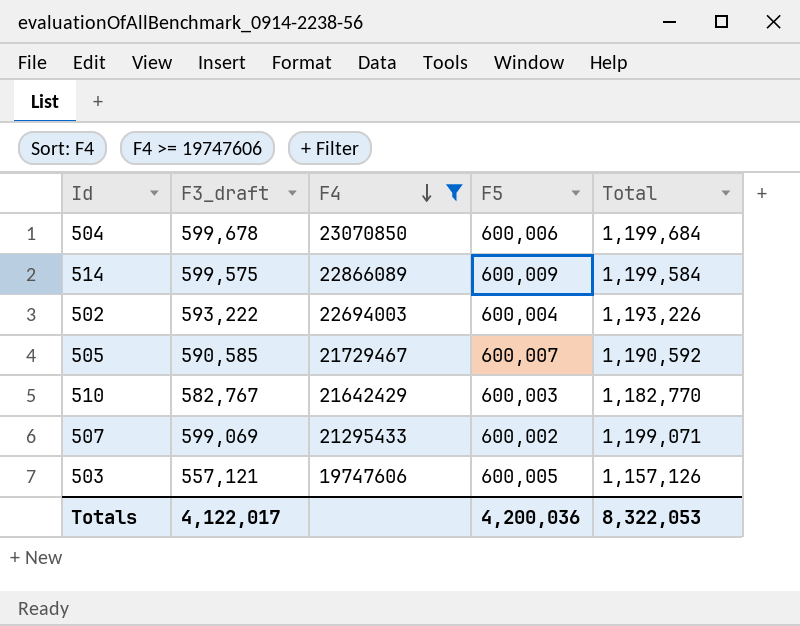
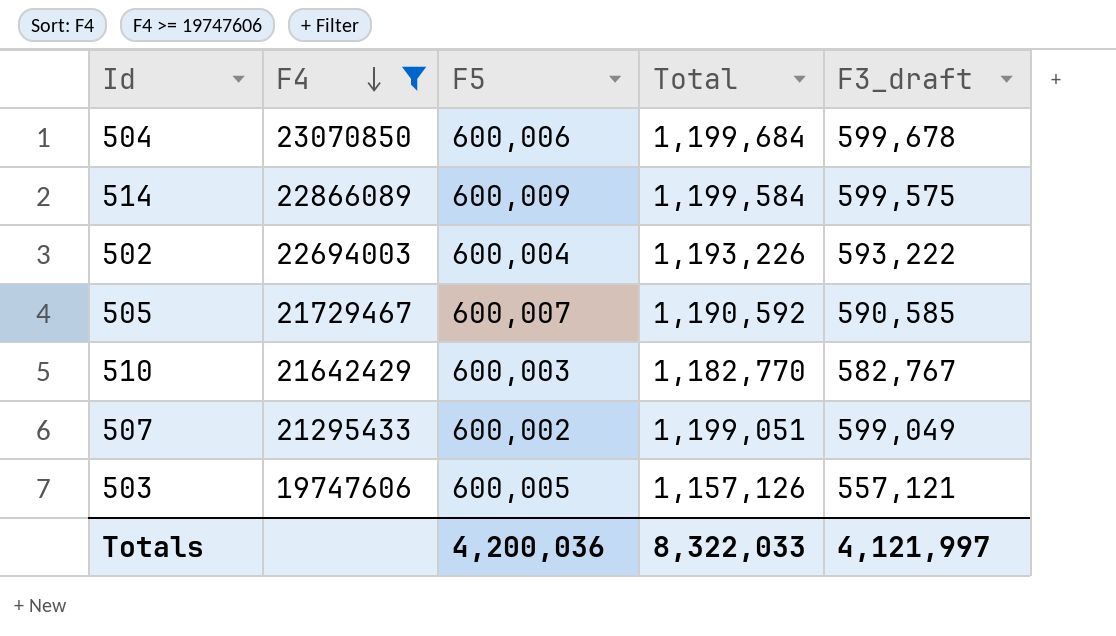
column F3_draft | position: 2 -> 5
507 | Total: 1,199,071 -> 1,199,051
507 | F3_draft: 599,069 -> 599,049
Totals | Total: 8,322,053 -> 8,322,033
Totals | F3_draft: 4,122,017 -> 4,121,997

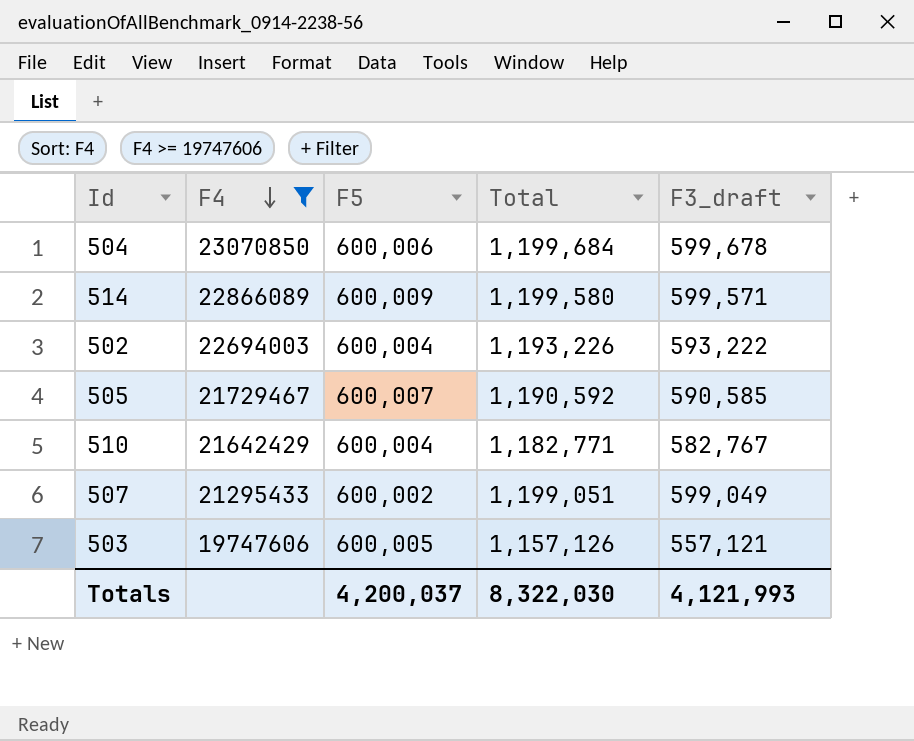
514 | Total: 1,199,584 -> 1,199,580
514 | F3_draft: 599,575 -> 599,571
510 | F5: 600,003 -> 600,004
510 | Total: 1,182,770 -> 1,182,771
Totals | F5: 4,200,036 -> 4,200,037
Totals | Total: 8,322,033 -> 8,322,030
Totals | F3_draft: 4,121,997 -> 4,121,993

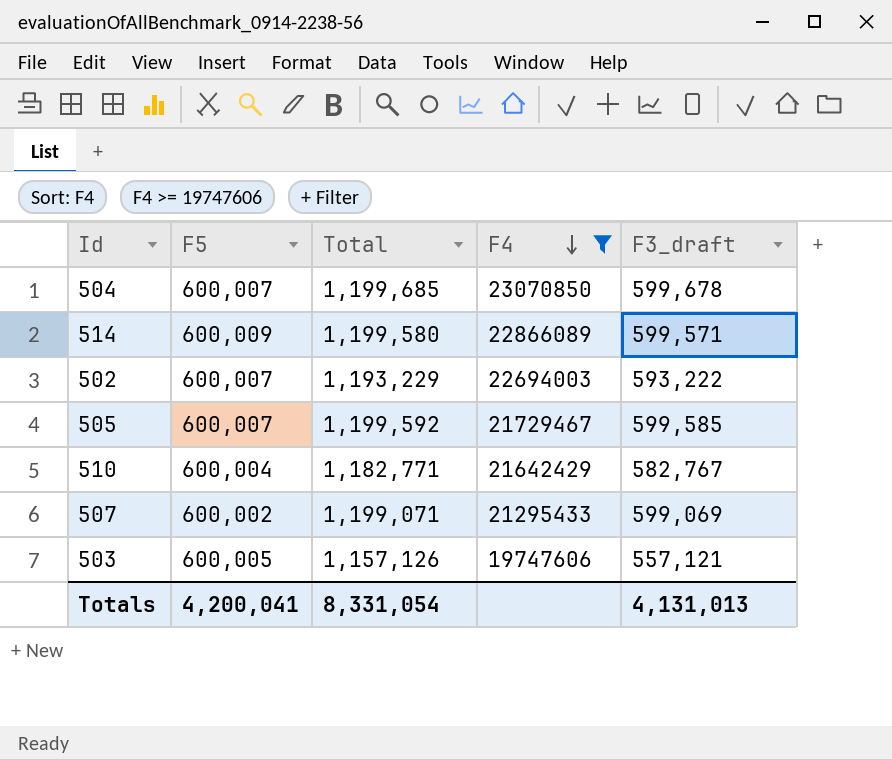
column F4 | position: 2 -> 4
504 | F5: 600,006 -> 600,007
504 | Total: 1,199,684 -> 1,199,685
502 | F5: 600,004 -> 600,007
502 | Total: 1,193,226 -> 1,193,229
505 | Total: 1,190,592 -> 1,199,592
505 | F3_draft: 590,585 -> 599,585
507 | Total: 1,199,051 -> 1,199,071
507 | F3_draft: 599,049 -> 599,069
Totals | F5: 4,200,037 -> 4,200,041
Totals | Total: 8,322,030 -> 8,331,054
Totals | F3_draft: 4,121,993 -> 4,131,013

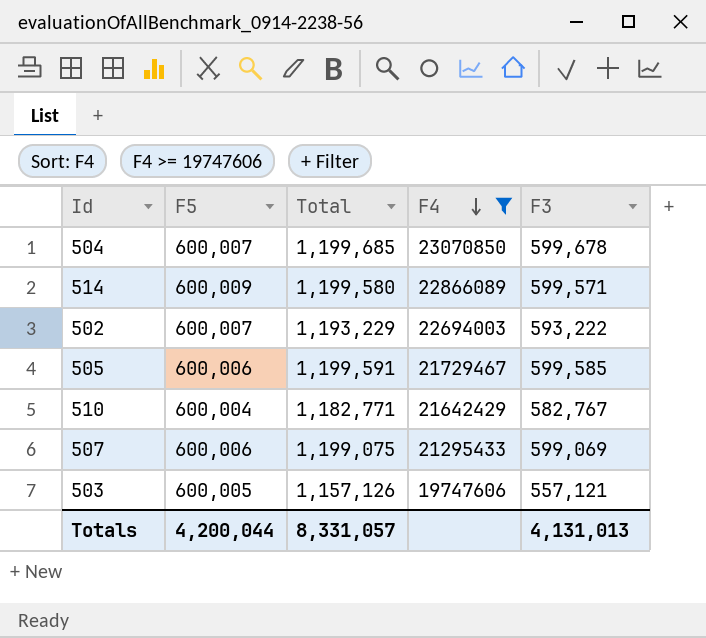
column name: F3_draft -> F3
505 | F5: 600,007 -> 600,006
505 | Total: 1,199,592 -> 1,199,591
507 | F5: 600,002 -> 600,006
507 | Total: 1,199,071 -> 1,199,075
Totals | F5: 4,200,041 -> 4,200,044
Totals | Total: 8,331,054 -> 8,331,057

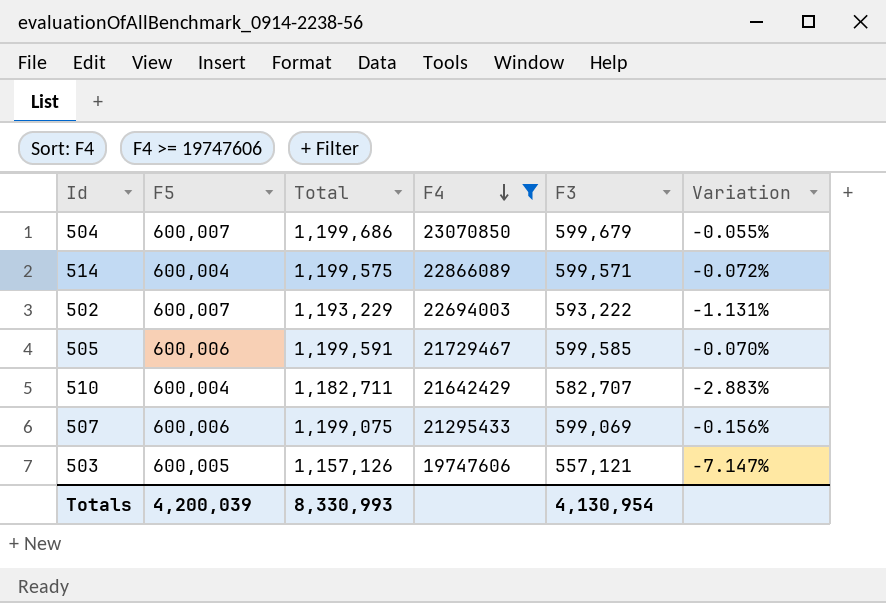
column Variation | formula: none -> ([F3] - [F5]) / [F5]
504 | Total: 1,199,685 -> 1,199,686
504 | F3: 599,678 -> 599,679
514 | F5: 600,009 -> 600,004
514 | Total: 1,199,580 -> 1,199,575
510 | Total: 1,182,771 -> 1,182,711
510 | F3: 582,767 -> 582,707
Totals | F5: 4,200,044 -> 4,200,039
Totals | Total: 8,331,057 -> 8,330,993
Totals | F3: 4,131,013 -> 4,130,954

